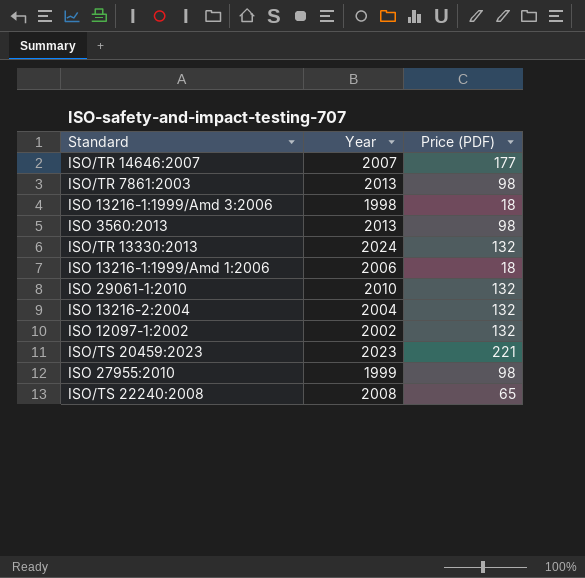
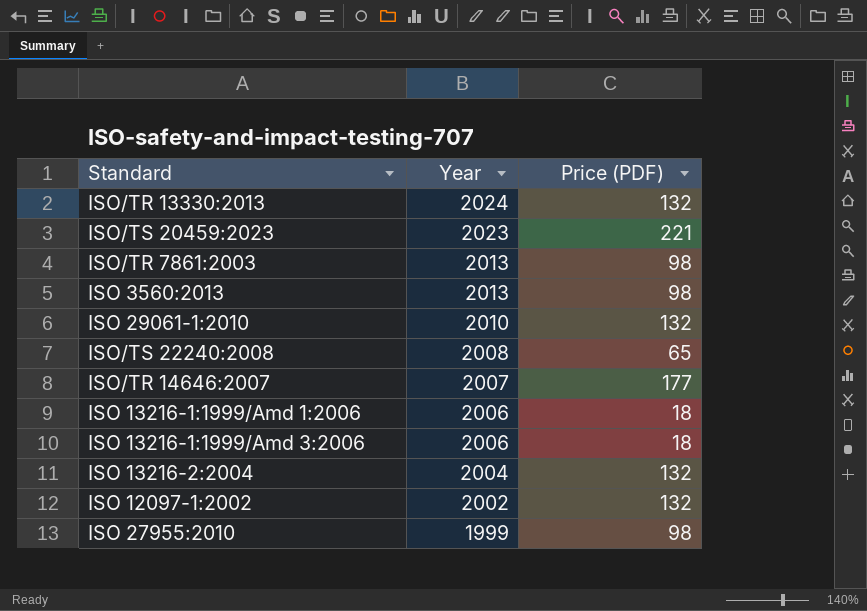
row order: none -> Year descending
ISO 13216-1:1999/Amd 3:2006 | Year: 1998 -> 2006

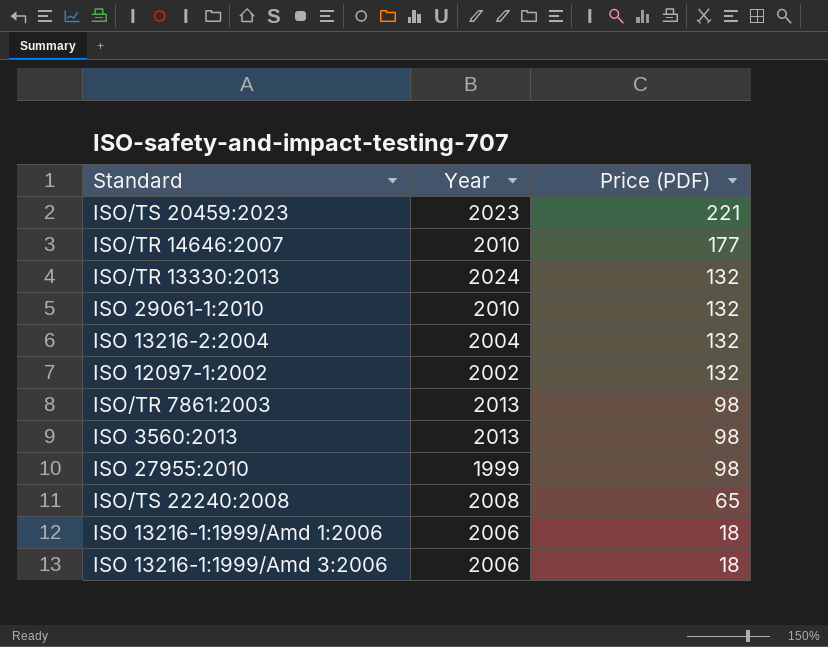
row order: Year descending -> Price (PDF) descending
ISO/TR 14646:2007 | Year: 2007 -> 2010

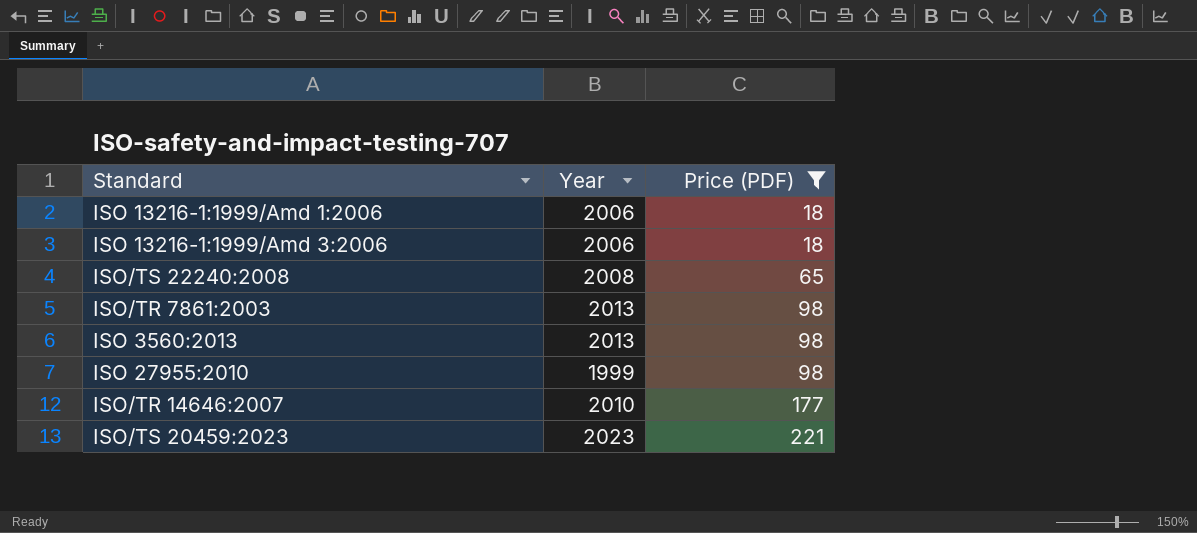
filter: none -> Price (PDF) != 132
row order: Price (PDF) descending -> Price (PDF) ascending

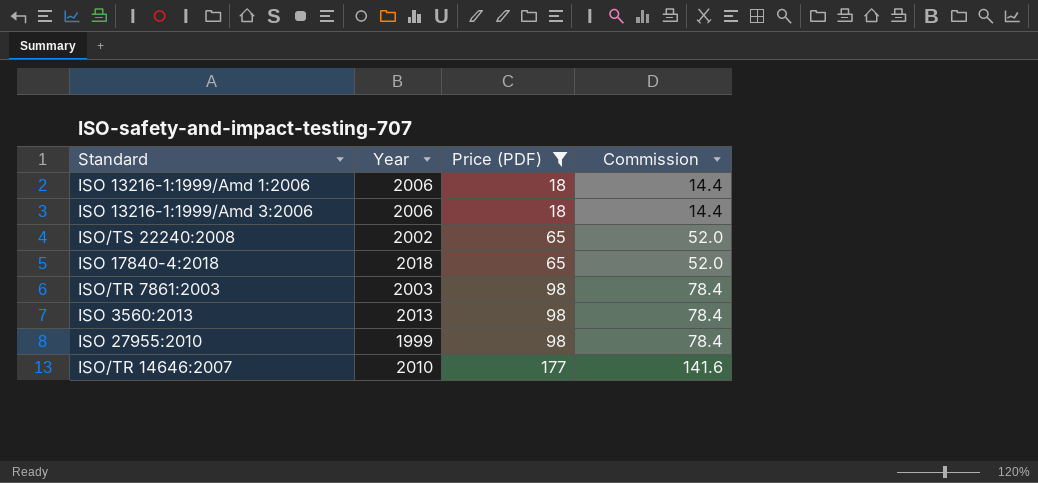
column Commission | formula: none -> [Price (PDF)] * 0.8
row ISO/TS 20459:2023: 2023 | 221 -> none
ISO/TS 22240:2008 | Year: 2008 -> 2002
row ISO 17840-4:2018: none -> 2018 | 65 | 52.0
ISO/TR 7861:2003 | Year: 2013 -> 2003

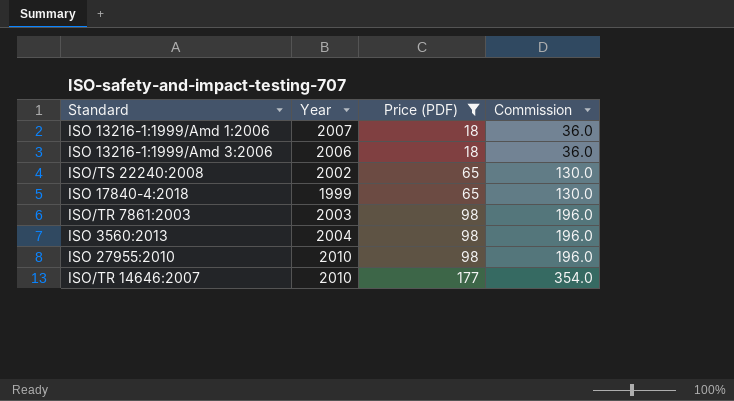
column Commission | formula: [Price (PDF)] * 0.8 -> [Price (PDF)] * 2
ISO 13216-1:1999/Amd 1:2006 | Year: 2006 -> 2007
ISO 17840-4:2018 | Year: 2018 -> 1999
ISO 3560:2013 | Year: 2013 -> 2004
ISO 27955:2010 | Year: 1999 -> 2010

